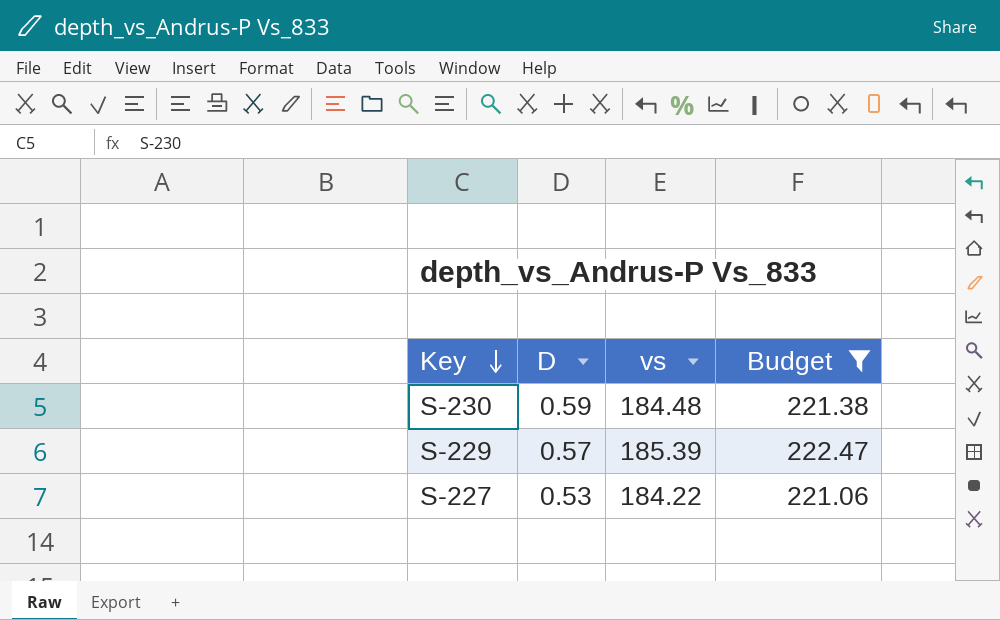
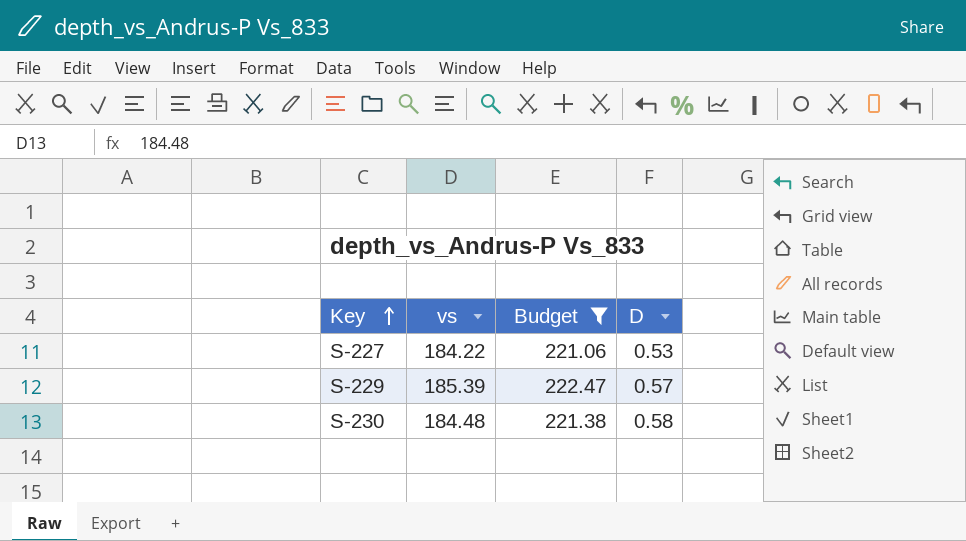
row order: Key descending -> Key ascending
column D | position: 2 -> 4
S-230 | D: 0.59 -> 0.58

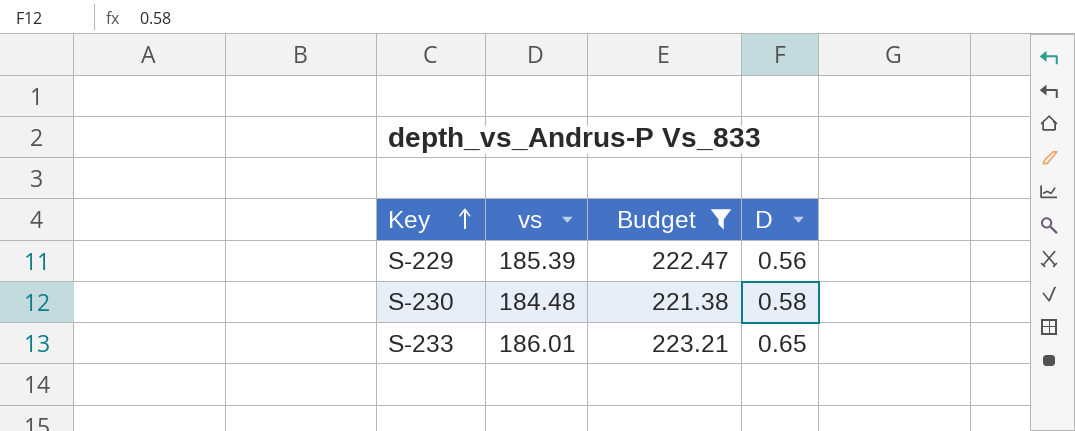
row S-227: 184.22 | 221.06 | 0.53 -> none
S-229 | D: 0.57 -> 0.56
row S-233: none -> 186.01 | 223.21 | 0.65

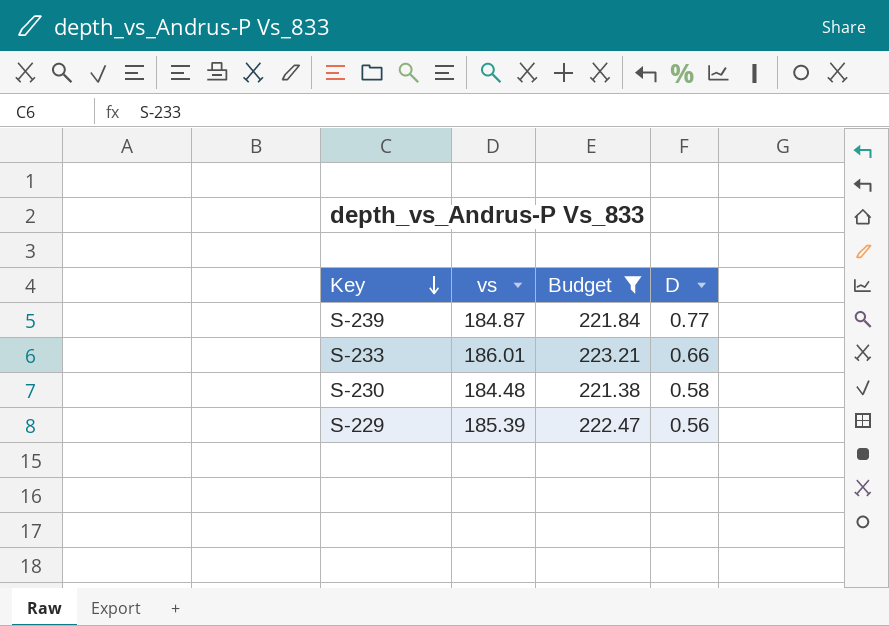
row order: Key ascending -> Key descending
row S-239: none -> 184.87 | 221.84 | 0.77
S-233 | D: 0.65 -> 0.66

